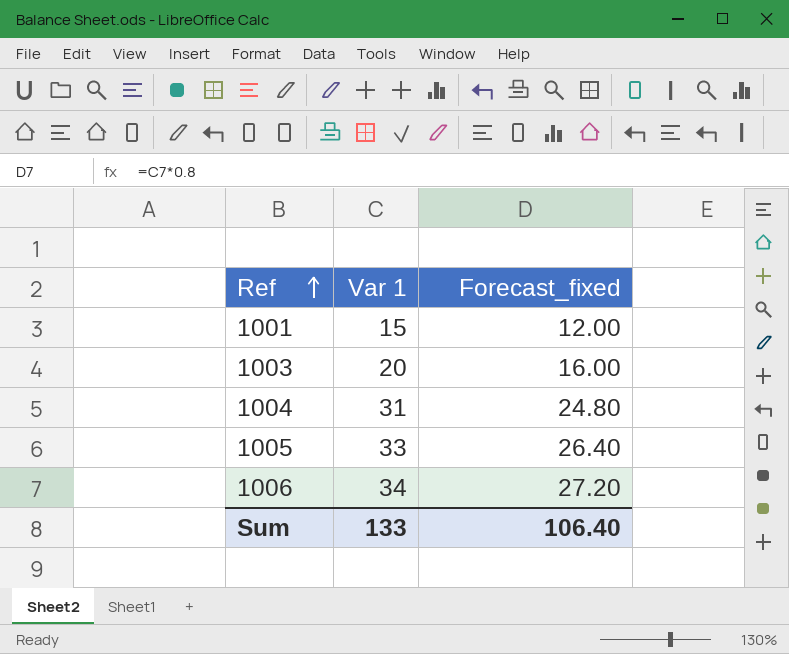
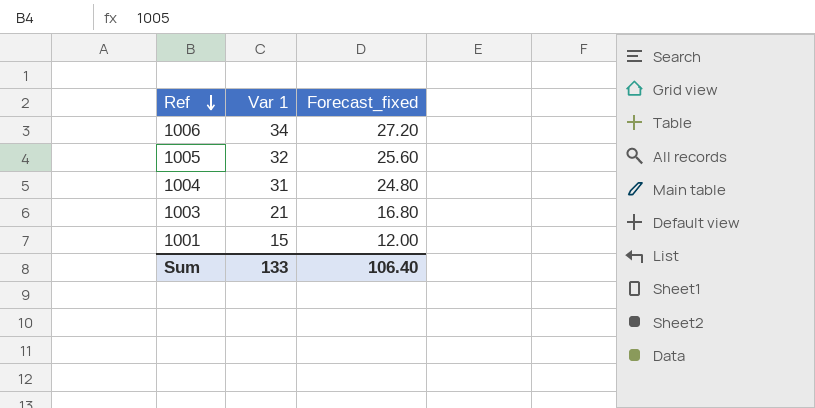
row order: Ref ascending -> Ref descending
1005 | Var 1: 33 -> 32
1005 | Forecast_fixed: 26.40 -> 25.60
1003 | Var 1: 20 -> 21
1003 | Forecast_fixed: 16.00 -> 16.80

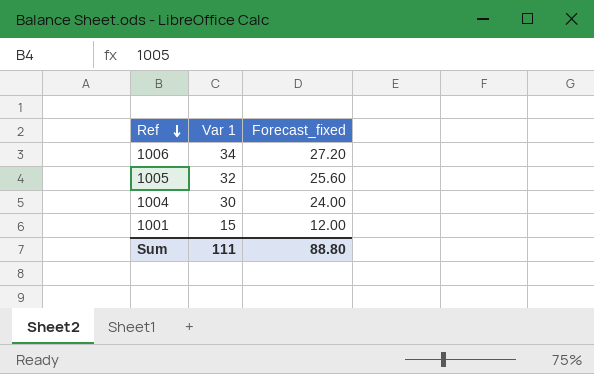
row 1003: 21 | 16.80 -> none
1004 | Var 1: 31 -> 30
1004 | Forecast_fixed: 24.80 -> 24.00
Sum | Var 1: 133 -> 111
Sum | Forecast_fixed: 106.40 -> 88.80

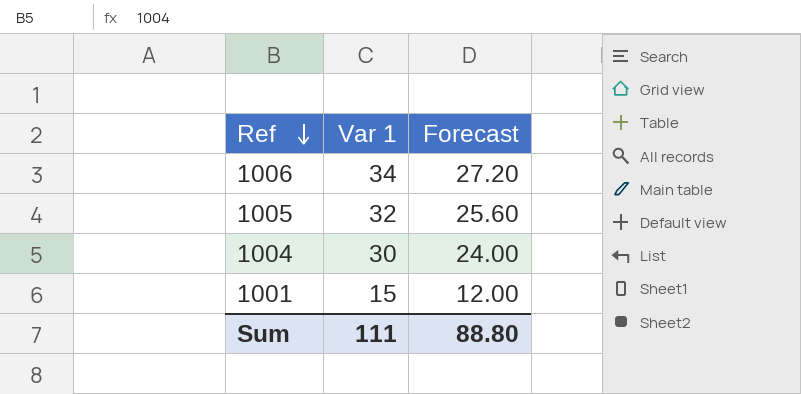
column name: Forecast_fixed -> Forecast

